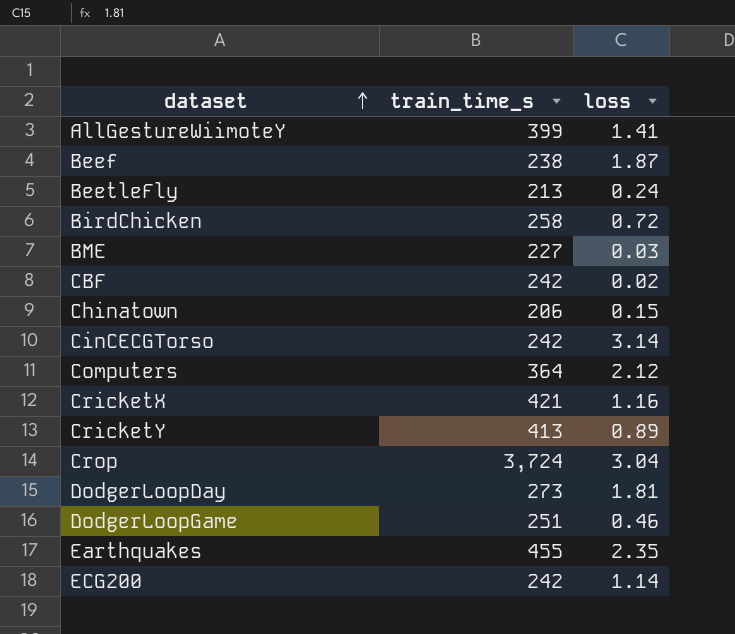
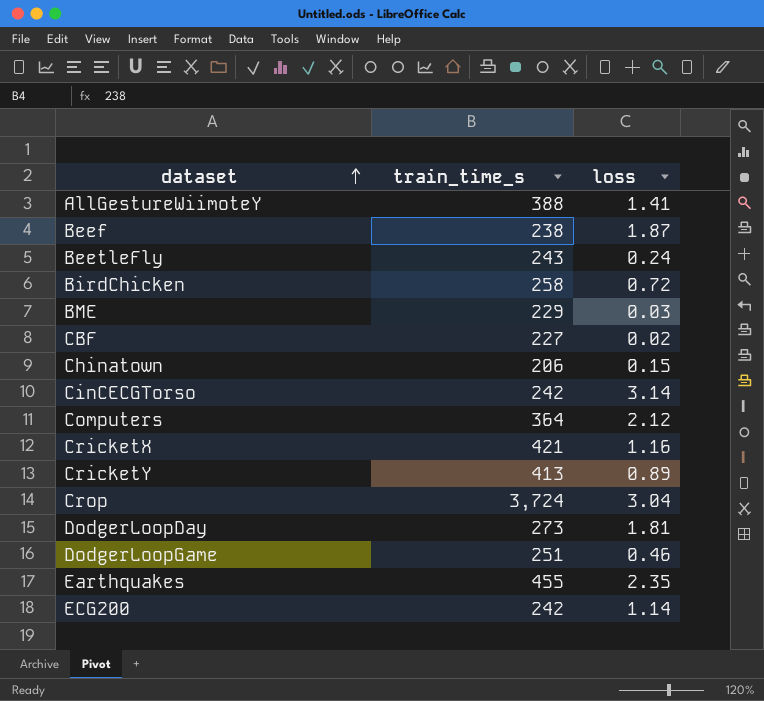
AllGestureWiimoteY | train_time_s: 399 -> 388
BeetleFly | train_time_s: 213 -> 243
BME | train_time_s: 227 -> 229
CBF | train_time_s: 242 -> 227

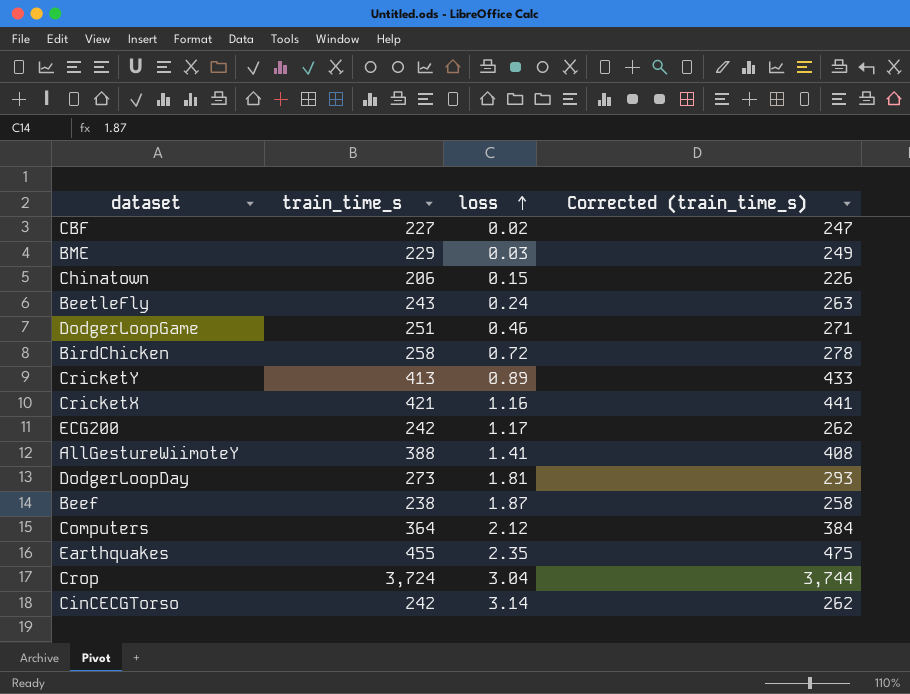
row order: dataset ascending -> loss ascending
column Corrected (train_time_s) | formula: none -> [train_time_s] + 20
ECG200 | loss: 1.14 -> 1.17

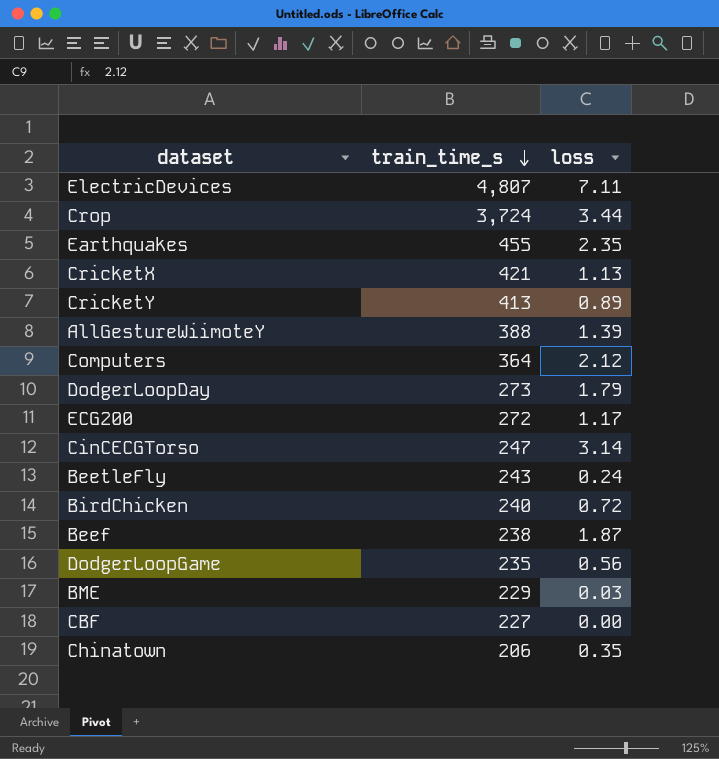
row order: loss ascending -> train_time_s descending
column Corrected (train_time_s) | formula: [train_time_s] + 20 -> none
row ElectricDevices: none -> 4,807 | 7.11
Crop | loss: 3.04 -> 3.44
CricketX | loss: 1.16 -> 1.13
AllGestureWiimoteY | loss: 1.41 -> 1.39
DodgerLoopDay | loss: 1.81 -> 1.79
ECG200 | train_time_s: 242 -> 272
CinCECGTorso | train_time_s: 242 -> 247
BirdChicken | train_time_s: 258 -> 240
DodgerLoopGame | train_time_s: 251 -> 235
DodgerLoopGame | loss: 0.46 -> 0.56
CBF | loss: 0.02 -> 0.00
Chinatown | loss: 0.15 -> 0.35

